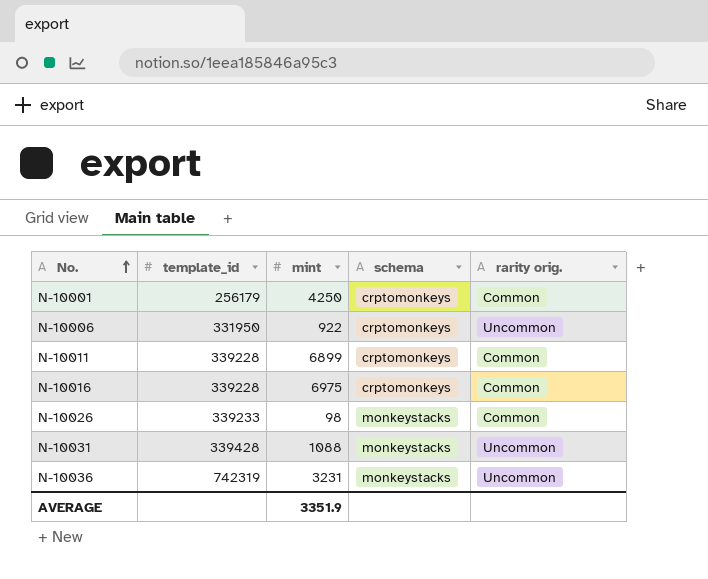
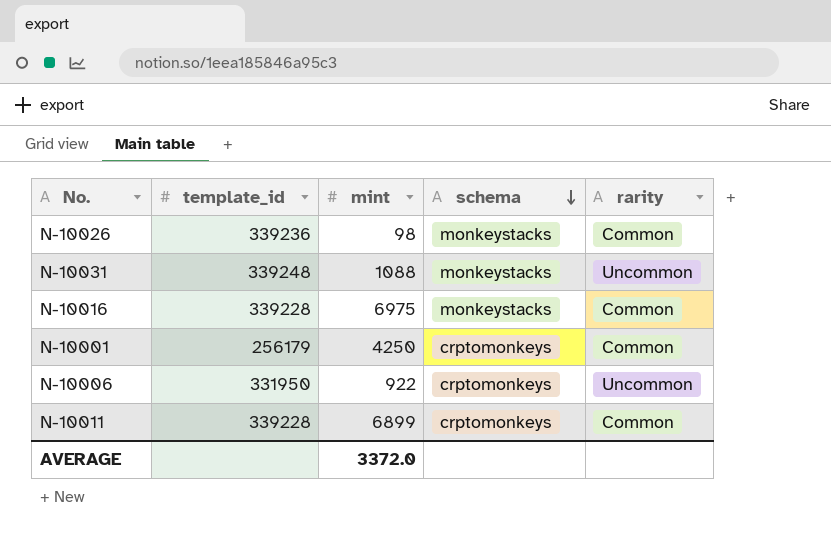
row order: No. ascending -> schema descending
column name: rarity orig. -> rarity
row N-10036: 742319 | 3231 | monkeystacks | Uncommon -> none
N-10026 | template_id: 339233 -> 339236
N-10031 | template_id: 339428 -> 339248
N-10016 | schema: crptomonkeys -> monkeystacks
AVERAGE | mint: 3351.9 -> 3372.0

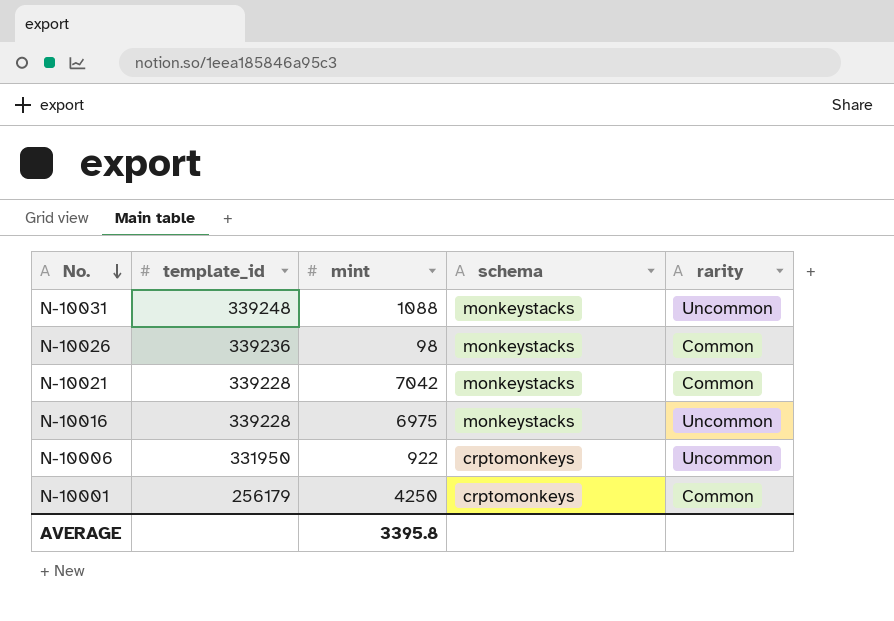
row order: schema descending -> No. descending
row N-10011: 339228 | 6899 | crptomonkeys | Common -> none
row N-10021: none -> 339228 | 7042 | monkeystacks | Common
N-10016 | rarity: Common -> Uncommon
AVERAGE | mint: 3372.0 -> 3395.8

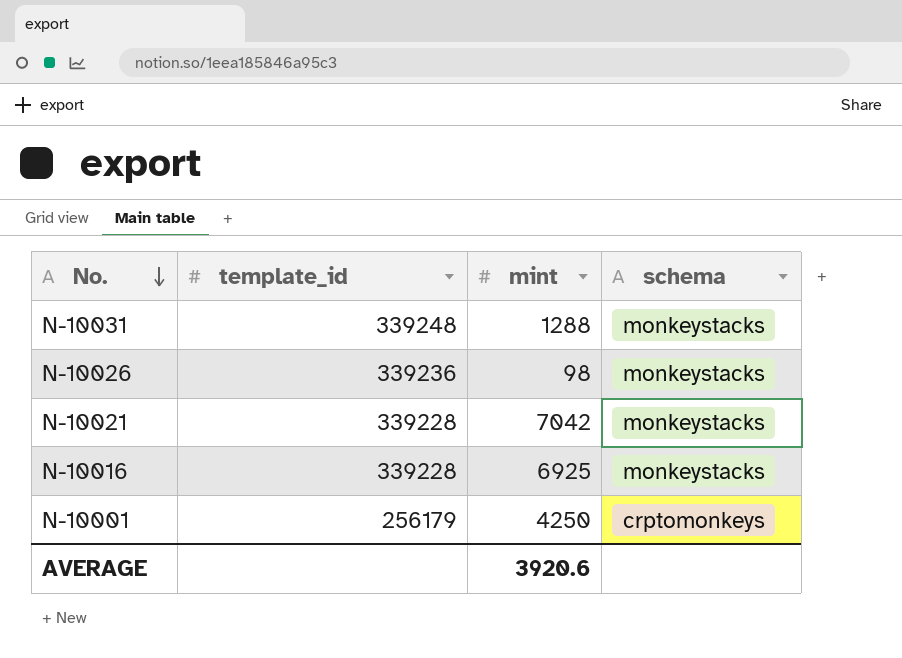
column rarity | position: 5 -> none
row N-10006: 331950 | 922 | crptomonkeys | Uncommon -> none
N-10031 | mint: 1088 -> 1288
N-10016 | mint: 6975 -> 6925
AVERAGE | mint: 3395.8 -> 3920.6

